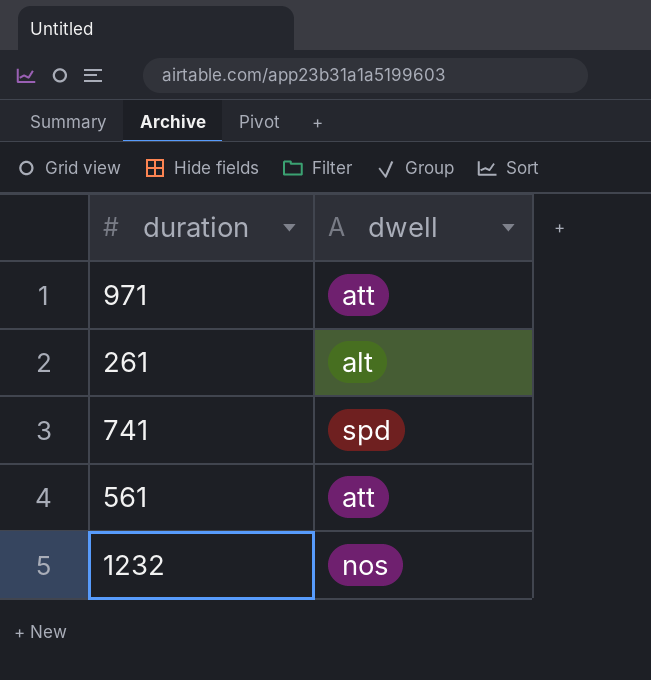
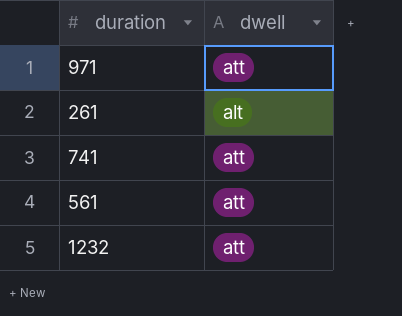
741 | dwell: spd -> att
1232 | dwell: nos -> att

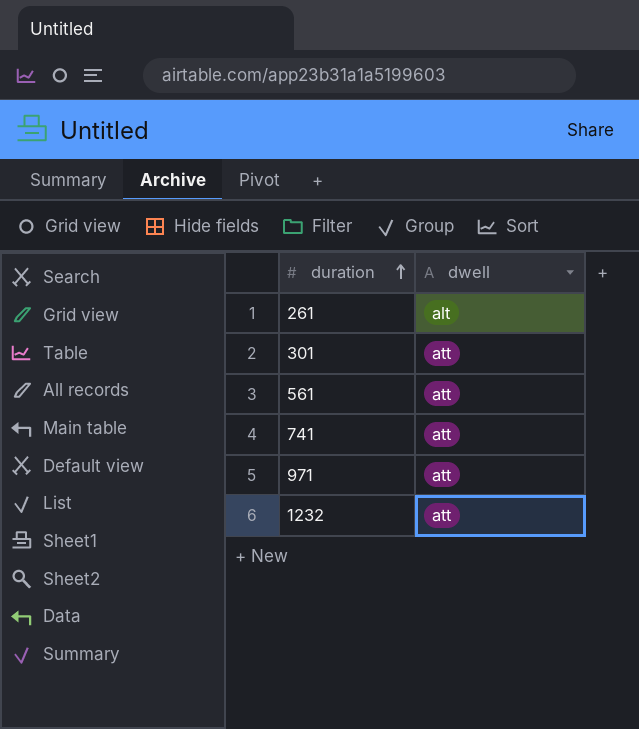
row order: none -> duration ascending
row 301: none -> att

